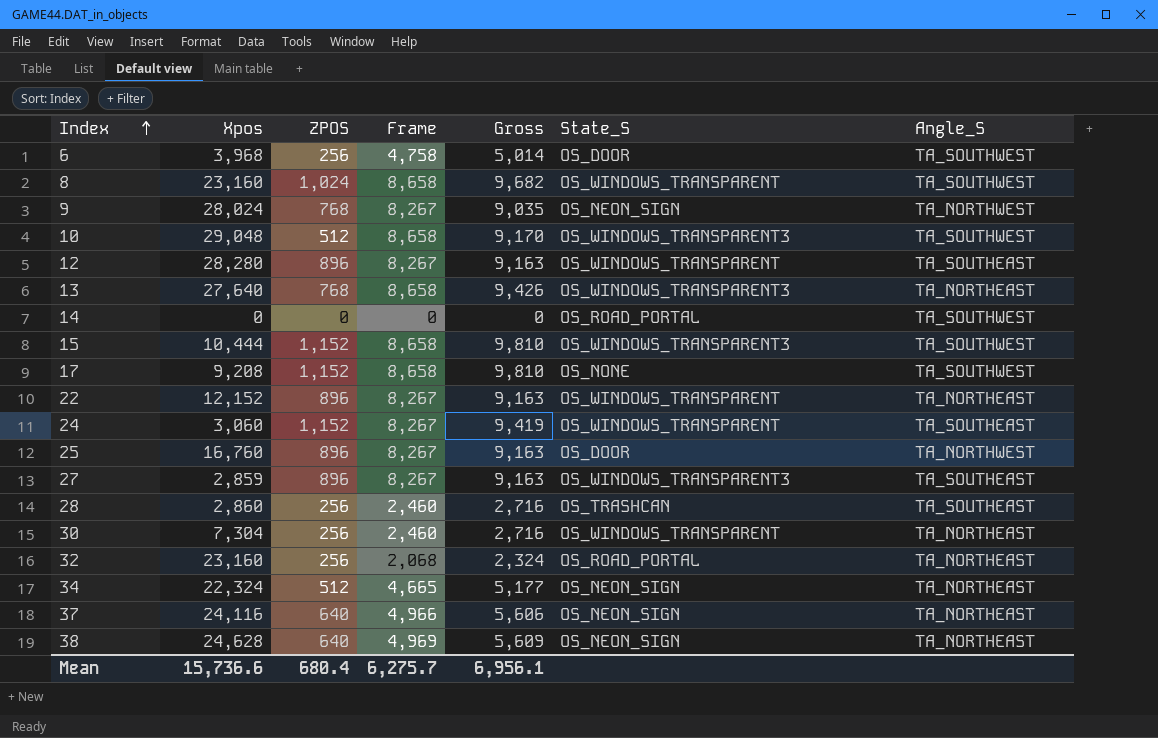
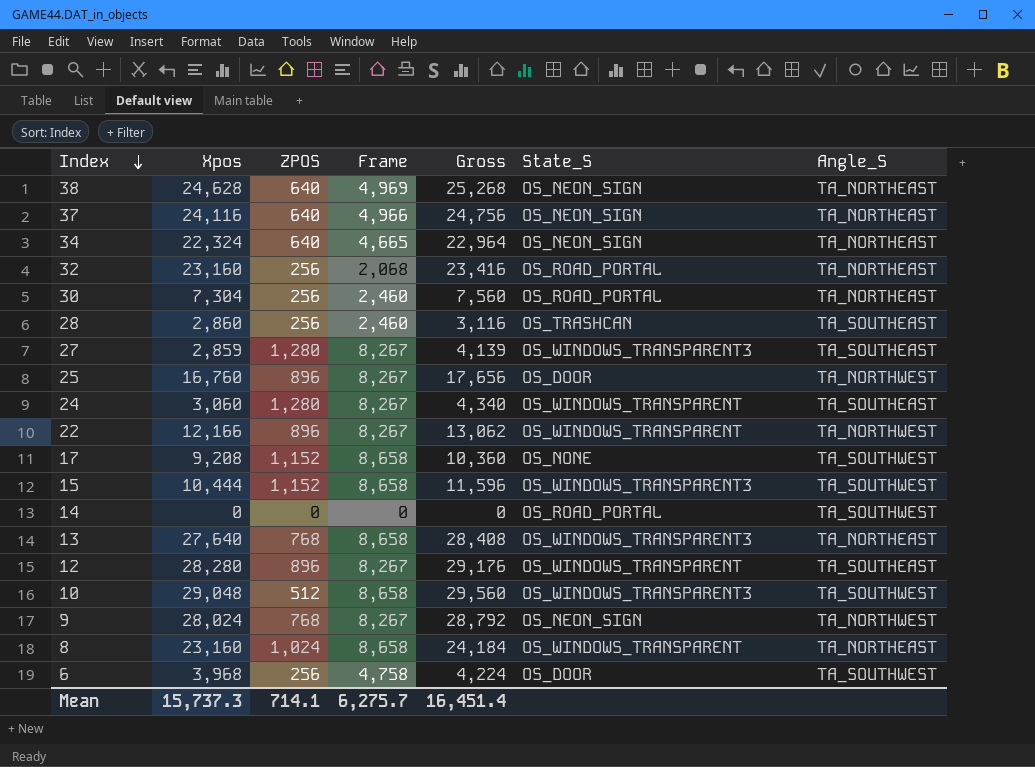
row order: Index ascending -> Index descending
column Gross | formula: [ZPOS] + [Frame] -> [Xpos] + [ZPOS]
34 | ZPOS: 512 -> 640
30 | State_S: OS_WINDOWS_TRANSPARENT -> OS_ROAD_PORTAL
27 | ZPOS: 896 -> 1,280
24 | ZPOS: 1,152 -> 1,280
22 | Xpos: 12,152 -> 12,166
22 | Angle_S: TA_NORTHEAST -> TA_NORTHWEST
8 | Angle_S: TA_SOUTHWEST -> TA_NORTHEAST
Mean | Xpos: 15,736.6 -> 15,737.3
Mean | ZPOS: 680.4 -> 714.1
Mean | Gross: 6,956.1 -> 16,451.4

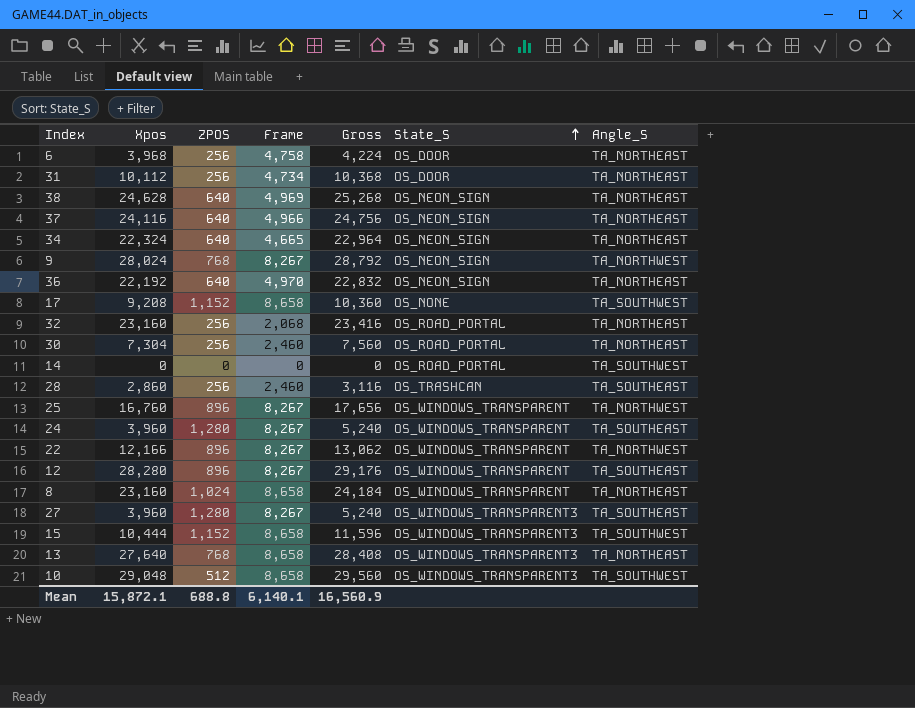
row order: Index descending -> State_S ascending
6 | Angle_S: TA_SOUTHWEST -> TA_NORTHEAST
row 31: none -> 10,112 | 256 | 4,734 | 10,368 | OS_DOOR | TA_NORTHEAST
row 36: none -> 22,192 | 640 | 4,970 | 22,832 | OS_NEON_SIGN | TA_NORTHEAST
25 | State_S: OS_DOOR -> OS_WINDOWS_TRANSPARENT
24 | Xpos: 3,060 -> 3,960
24 | Gross: 4,340 -> 5,240
27 | Xpos: 2,859 -> 3,960
27 | Gross: 4,139 -> 5,240
Mean | Xpos: 15,737.3 -> 15,872.1
Mean | ZPOS: 714.1 -> 688.8
Mean | Frame: 6,275.7 -> 6,140.1
Mean | Gross: 16,451.4 -> 16,560.9

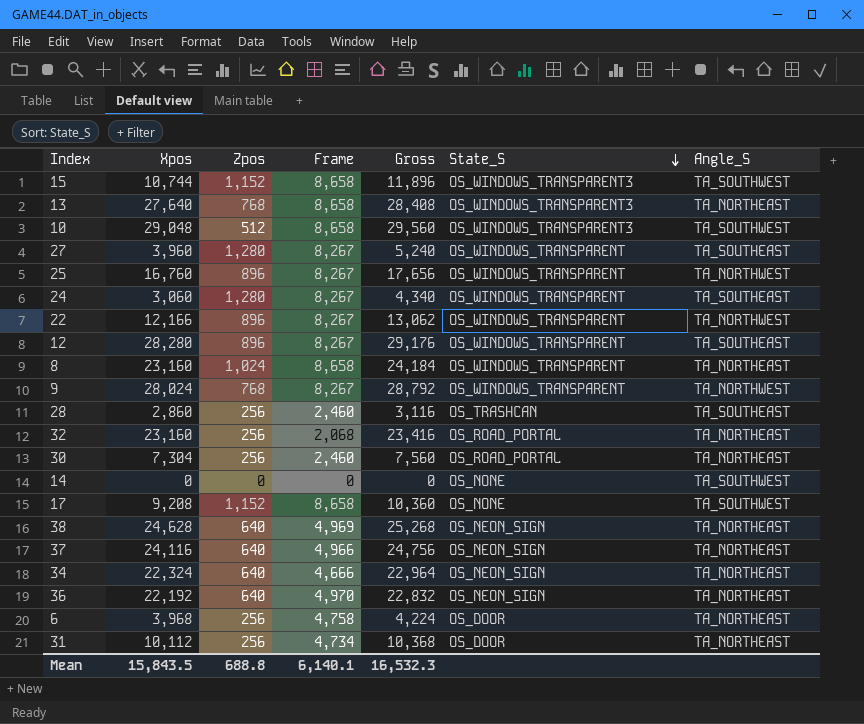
row order: State_S ascending -> State_S descending
column name: ZPOS -> Zpos
15 | Xpos: 10,444 -> 10,744
15 | Gross: 11,596 -> 11,896
27 | State_S: OS_WINDOWS_TRANSPARENT3 -> OS_WINDOWS_TRANSPARENT
24 | Xpos: 3,960 -> 3,060
24 | Gross: 5,240 -> 4,340
9 | State_S: OS_NEON_SIGN -> OS_WINDOWS_TRANSPARENT
14 | State_S: OS_ROAD_PORTAL -> OS_NONE
34 | Frame: 4,665 -> 4,666
Mean | Xpos: 15,872.1 -> 15,843.5
Mean | Gross: 16,560.9 -> 16,532.3

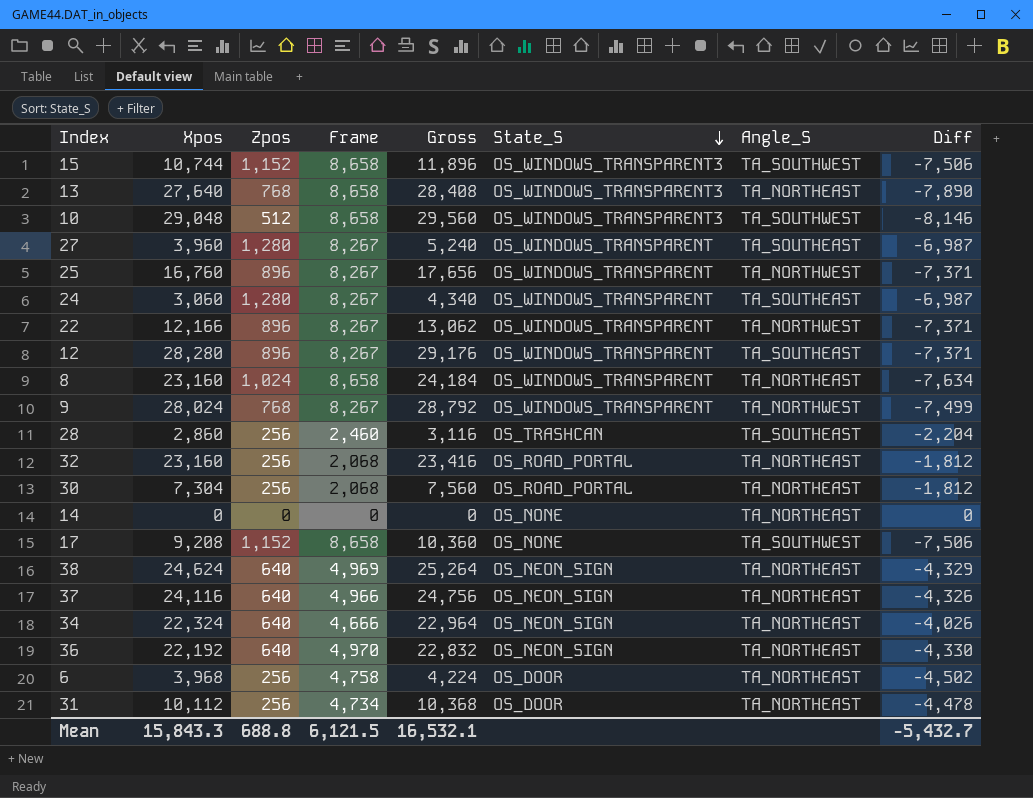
column Diff | formula: none -> [Zpos] - [Frame]
30 | Frame: 2,460 -> 2,068
14 | Angle_S: TA_SOUTHWEST -> TA_NORTHEAST
38 | Xpos: 24,628 -> 24,624
38 | Gross: 25,268 -> 25,264
Mean | Xpos: 15,843.5 -> 15,843.3
Mean | Frame: 6,140.1 -> 6,121.5
Mean | Gross: 16,532.3 -> 16,532.1

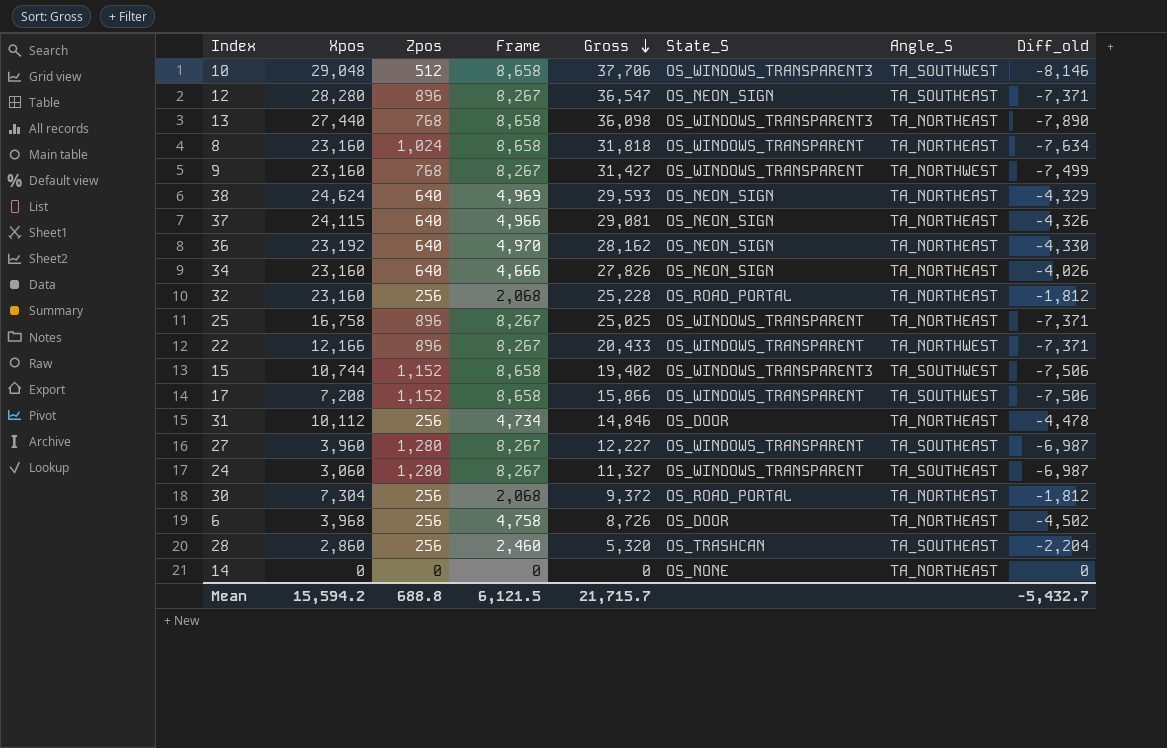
row order: State_S descending -> Gross descending
column Gross | formula: [Xpos] + [Zpos] -> [Xpos] + [Frame]
column name: Diff -> Diff_old
12 | State_S: OS_WINDOWS_TRANSPARENT -> OS_NEON_SIGN
13 | Xpos: 27,640 -> 27,440
9 | Xpos: 28,024 -> 23,160
37 | Xpos: 24,116 -> 24,115
36 | Xpos: 22,192 -> 23,192
34 | Xpos: 22,324 -> 23,160
25 | Xpos: 16,760 -> 16,758
25 | Angle_S: TA_NORTHWEST -> TA_NORTHEAST
17 | Xpos: 9,208 -> 7,208
17 | State_S: OS_NONE -> OS_WINDOWS_TRANSPARENT
Mean | Xpos: 15,843.3 -> 15,594.2
Mean | Gross: 16,532.1 -> 21,715.7

